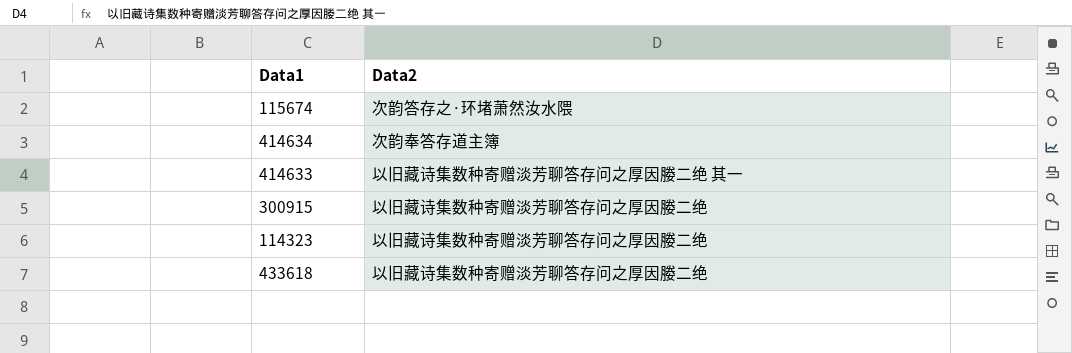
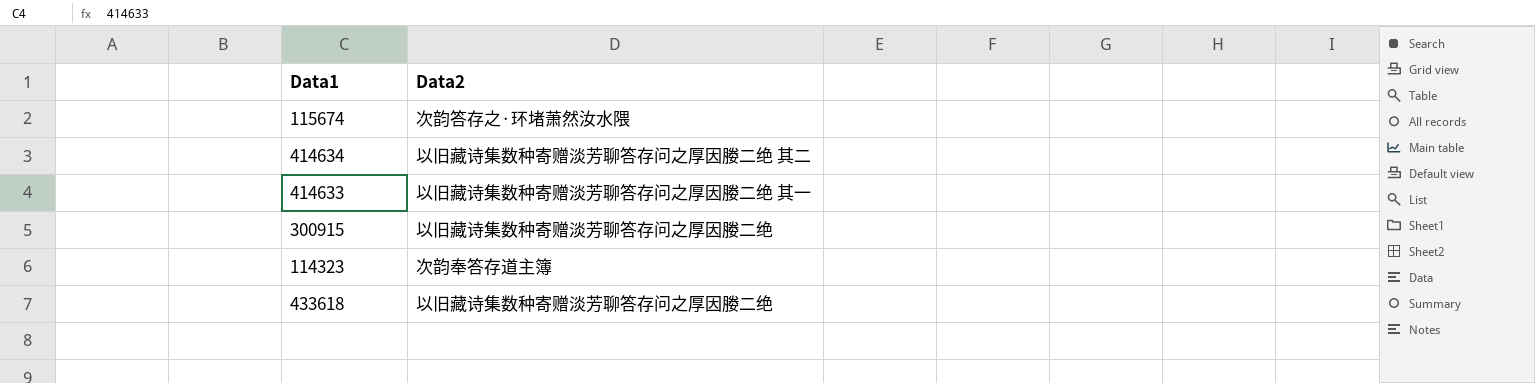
414634 | Data2: 次韵奉答存道主簿 -> 以旧藏诗集数种寄赠淡芳聊答存问之厚因媵二绝 其二
114323 | Data2: 以旧藏诗集数种寄赠淡芳聊答存问之厚因媵二绝 -> 次韵奉答存道主簿

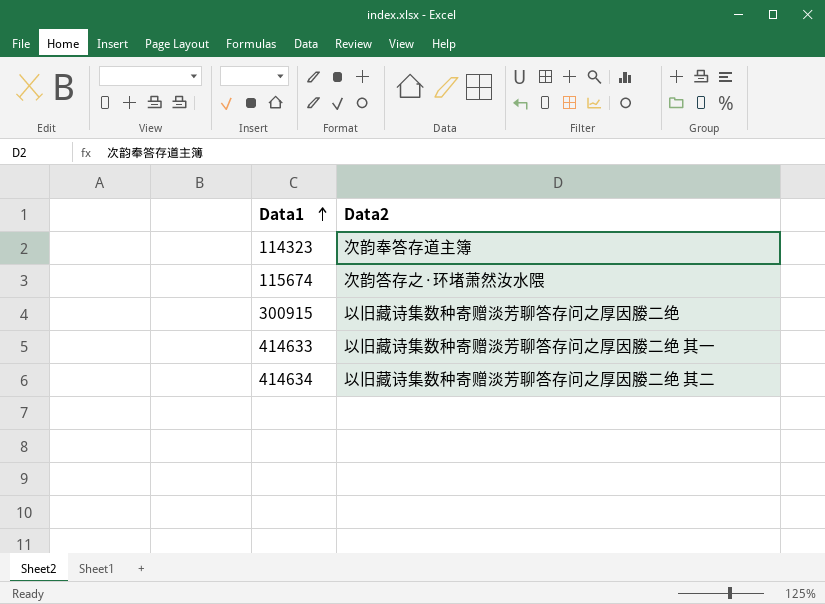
row order: none -> Data1 ascending
row 433618: 以旧藏诗集数种寄赠淡芳聊答存问之厚因媵二绝 -> none

